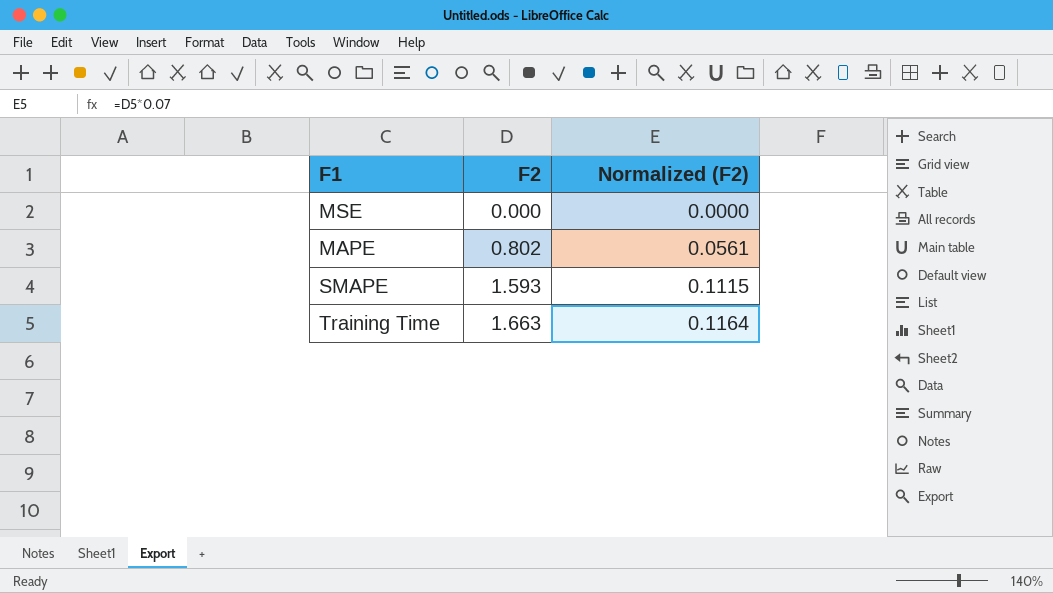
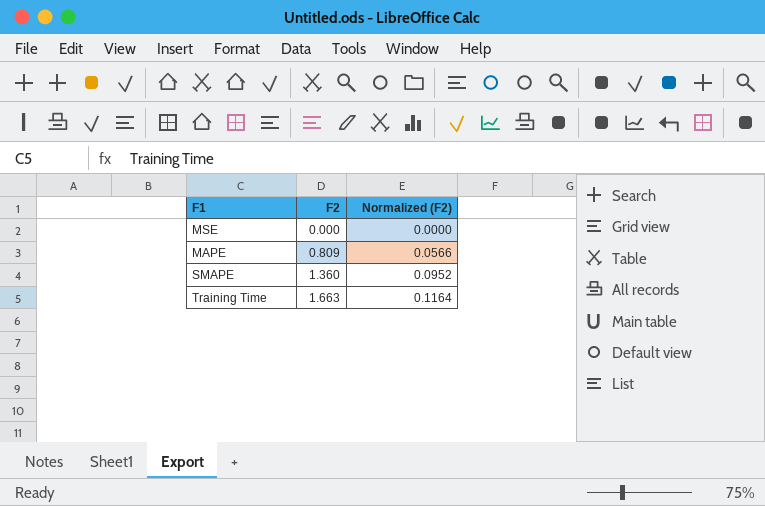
MAPE | F2: 0.802 -> 0.809
MAPE | Normalized (F2): 0.0561 -> 0.0566
SMAPE | F2: 1.593 -> 1.360
SMAPE | Normalized (F2): 0.1115 -> 0.0952

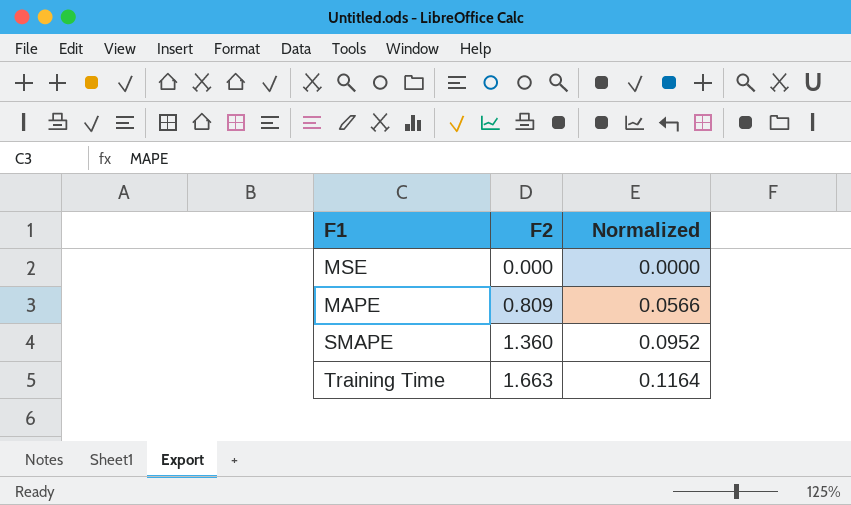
column name: Normalized (F2) -> Normalized

